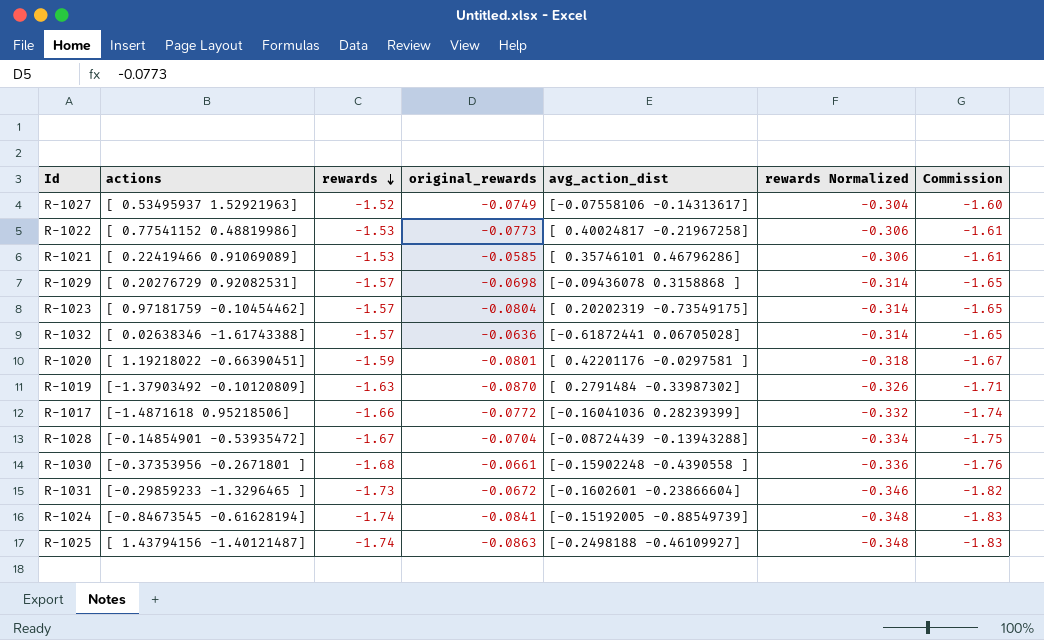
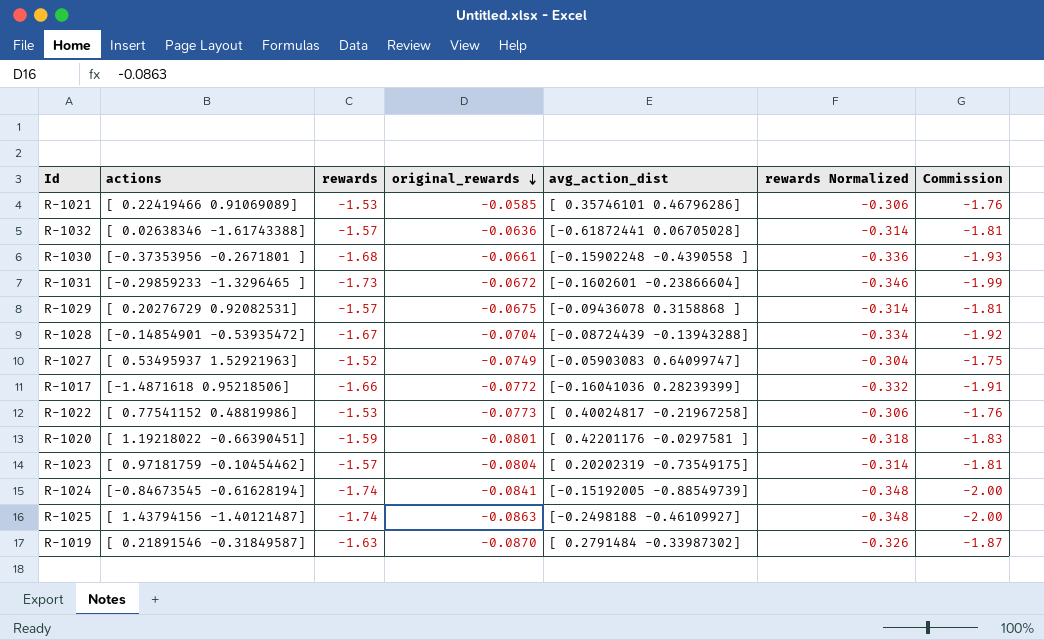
row order: rewards descending -> original_rewards descending
column Commission | formula: [rewards] * 1.05 -> [rewards] * 1.15
R-1029 | original_rewards: -0.0698 -> -0.0675
R-1027 | avg_action_dist: [-0.07558106 -0.14313617] -> [-0.05903083 0.64099747]
R-1019 | actions: [-1.37903492 -0.10120809] -> [ 0.21891546 -0.31849587]

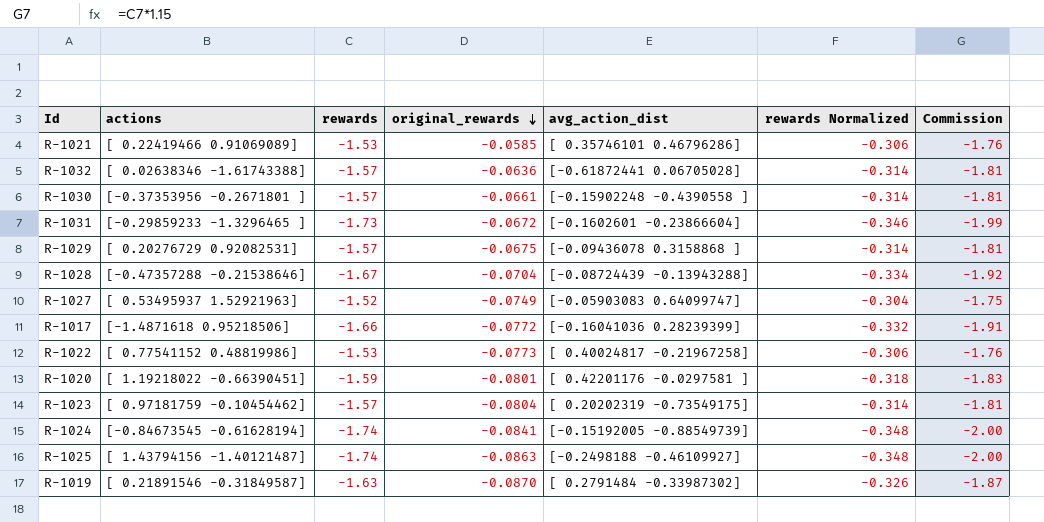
R-1030 | rewards: -1.68 -> -1.57
R-1030 | rewards Normalized: -0.336 -> -0.314
R-1030 | Commission: -1.93 -> -1.81
R-1028 | actions: [-0.14854901 -0.53935472] -> [-0.47357288 -0.21538646]

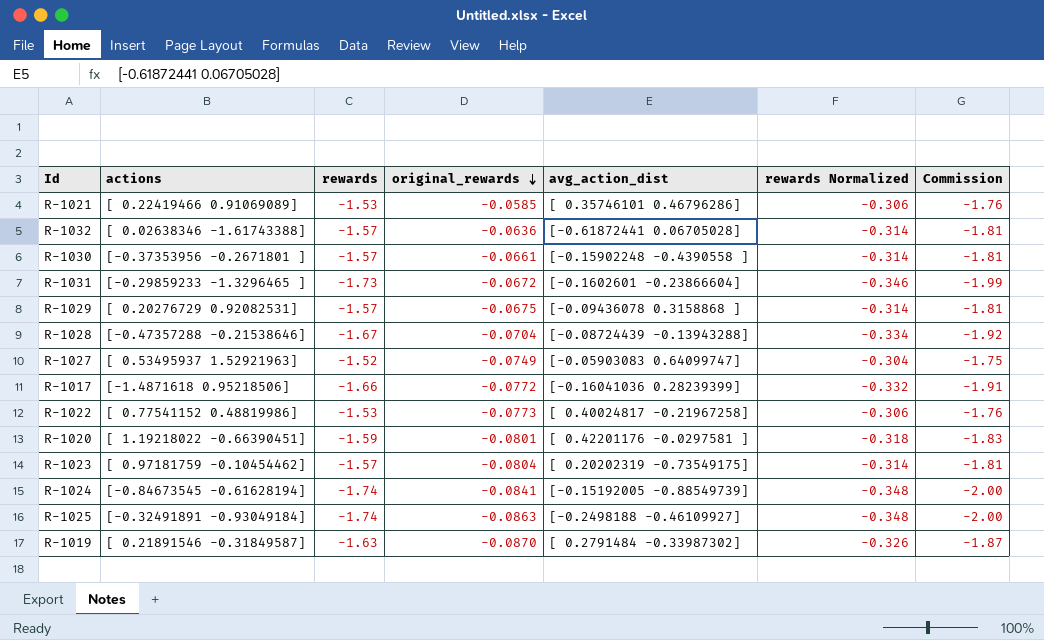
R-1025 | actions: [ 1.43794156 -1.40121487] -> [-0.32491891 -0.93049184]

